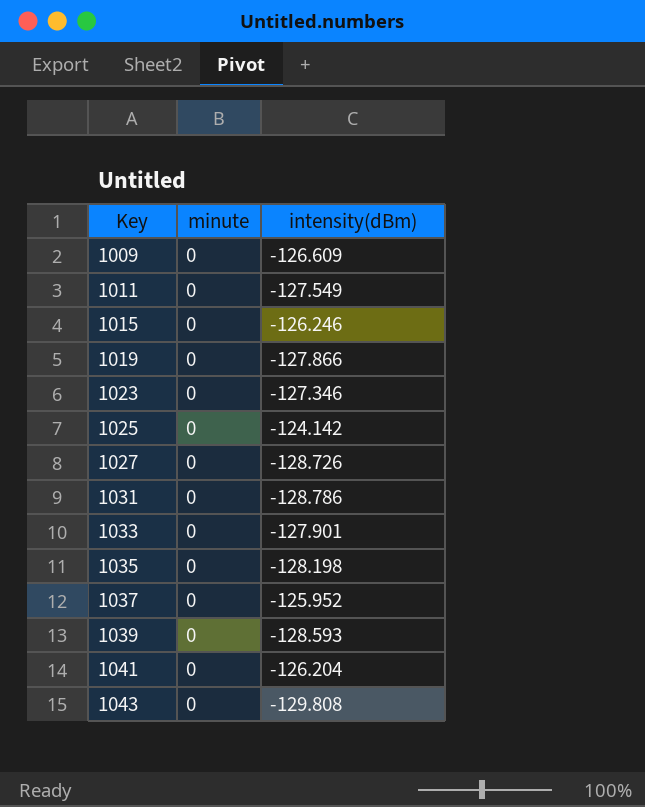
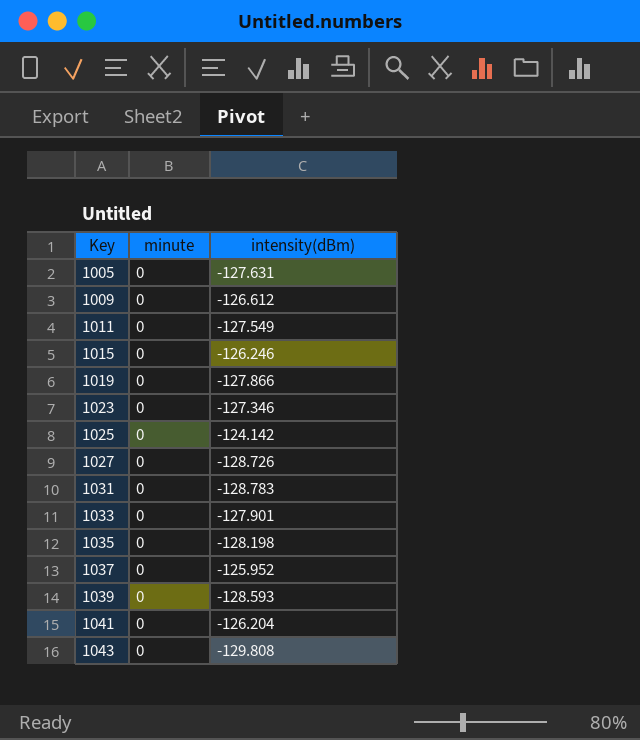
row 1005: none -> 0 | -127.631
1009 | intensity(dBm): -126.609 -> -126.612
1031 | intensity(dBm): -128.786 -> -128.783

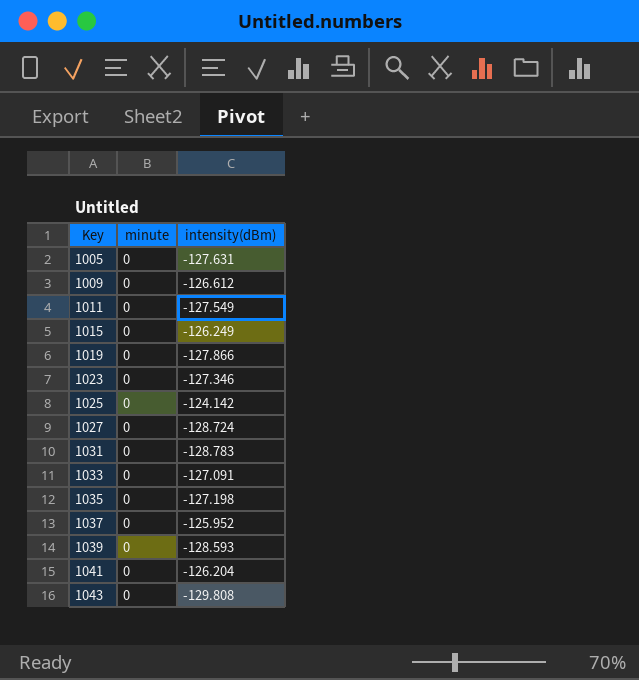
1015 | intensity(dBm): -126.246 -> -126.249
1027 | intensity(dBm): -128.726 -> -128.724
1033 | intensity(dBm): -127.901 -> -127.091
1035 | intensity(dBm): -128.198 -> -127.198

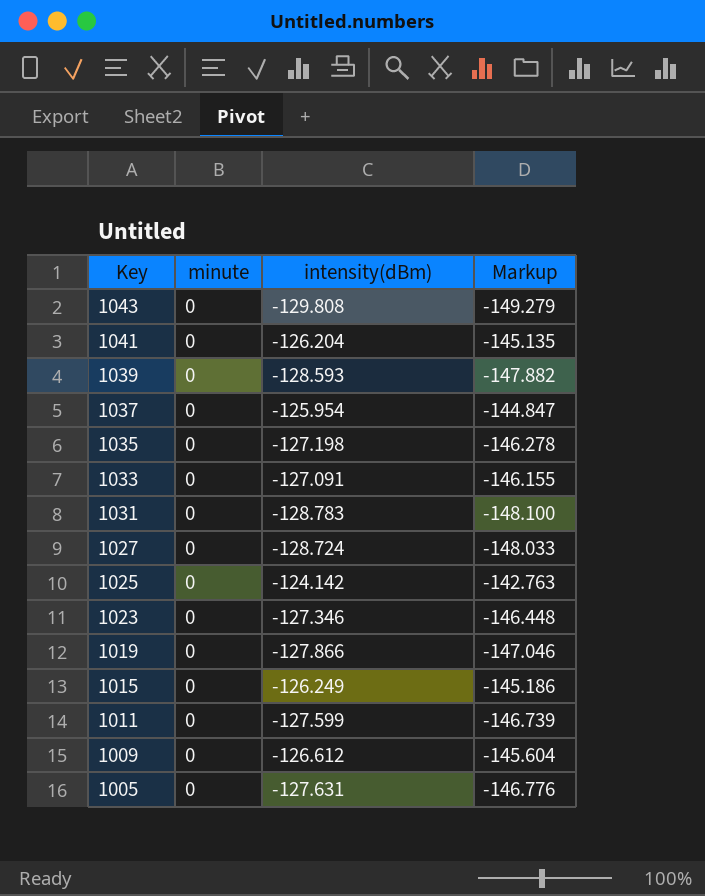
row order: Key ascending -> Key descending
column Markup | formula: none -> [intensity(dBm)] * 1.15
1037 | intensity(dBm): -125.952 -> -125.954
1011 | intensity(dBm): -127.549 -> -127.599

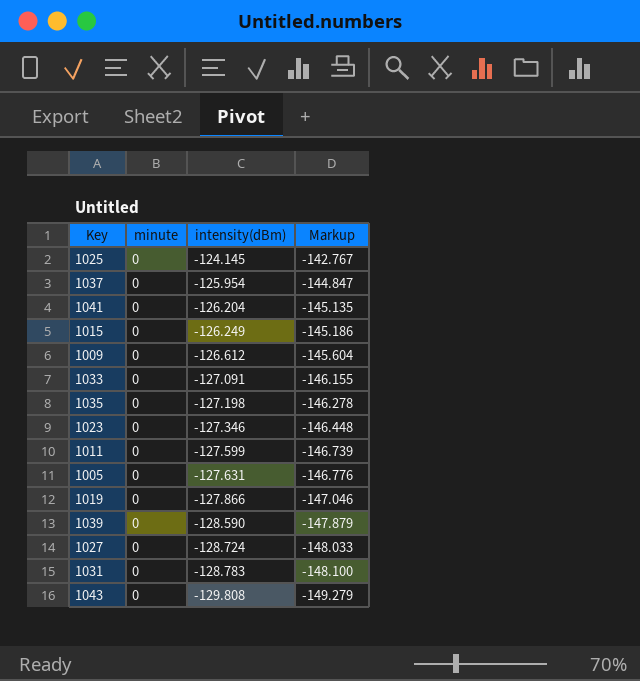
row order: Key descending -> intensity(dBm) descending
1025 | intensity(dBm): -124.142 -> -124.145
1025 | Markup: -142.763 -> -142.767
1039 | intensity(dBm): -128.593 -> -128.590
1039 | Markup: -147.882 -> -147.879

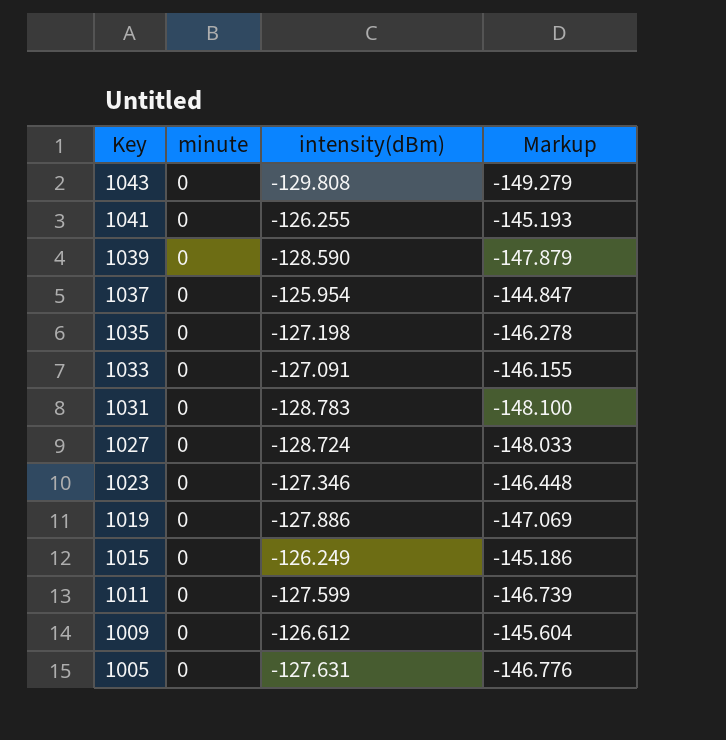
row order: intensity(dBm) descending -> Key descending
row 1025: 0 | -124.145 | -142.767 -> none
1041 | intensity(dBm): -126.204 -> -126.255
1041 | Markup: -145.135 -> -145.193
1019 | intensity(dBm): -127.866 -> -127.886
1019 | Markup: -147.046 -> -147.069

